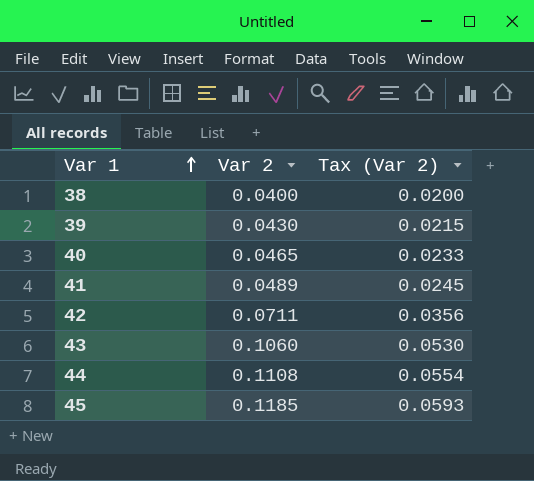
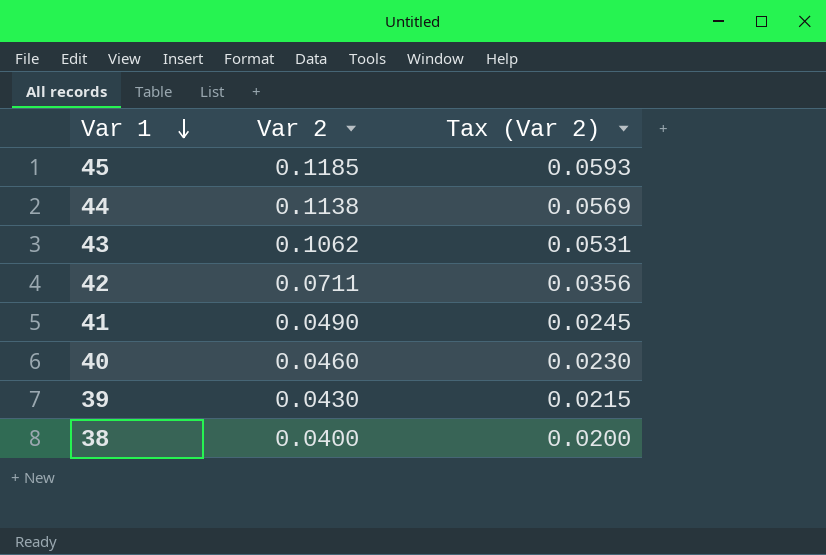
row order: Var 1 ascending -> Var 1 descending
44 | Var 2: 0.1108 -> 0.1138
44 | Tax (Var 2): 0.0554 -> 0.0569
43 | Var 2: 0.1060 -> 0.1062
43 | Tax (Var 2): 0.0530 -> 0.0531
41 | Var 2: 0.0489 -> 0.0490
40 | Var 2: 0.0465 -> 0.0460
40 | Tax (Var 2): 0.0233 -> 0.0230

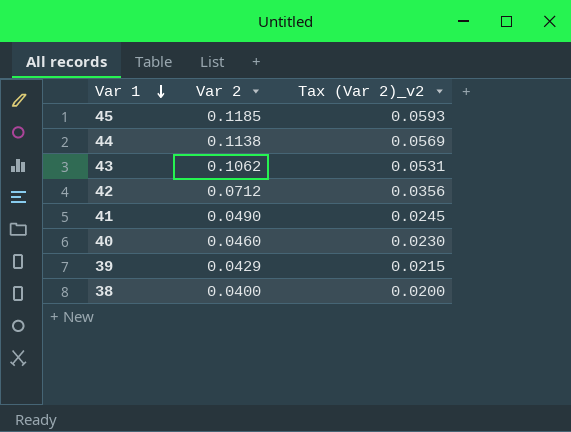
column name: Tax (Var 2) -> Tax (Var 2)_v2
42 | Var 2: 0.0711 -> 0.0712
39 | Var 2: 0.0430 -> 0.0429

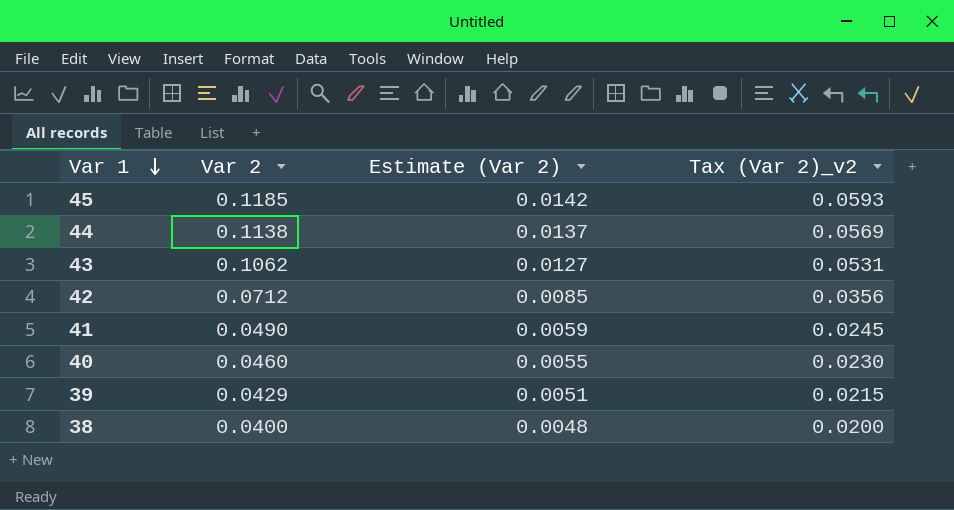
column Estimate (Var 2) | formula: none -> [Var 2] * 0.12

